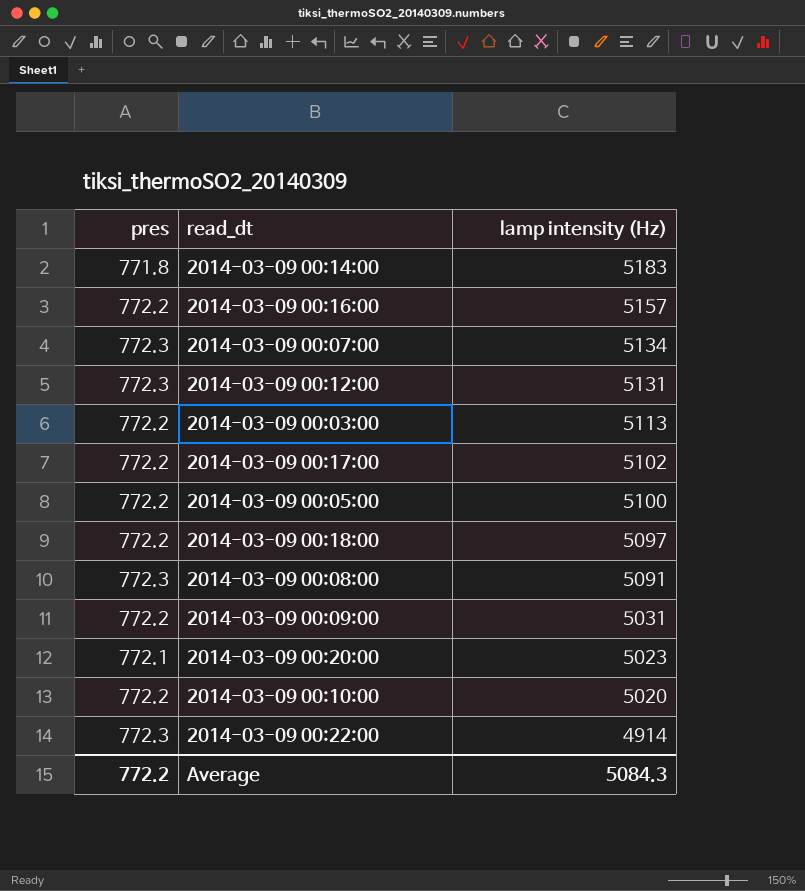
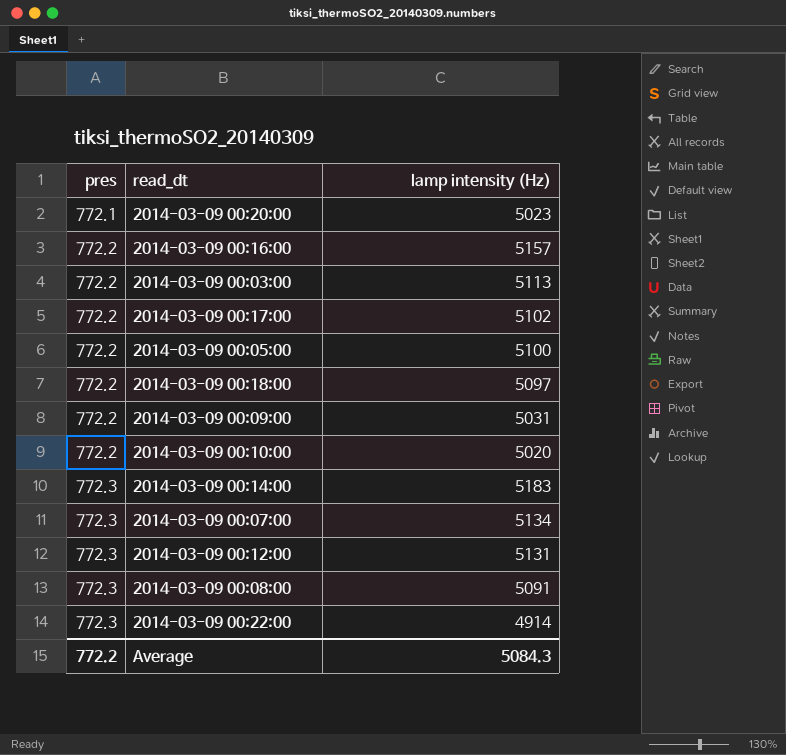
row order: lamp intensity (Hz) descending -> pres ascending
2014-03-09 00:14:00 | pres: 771.8 -> 772.3

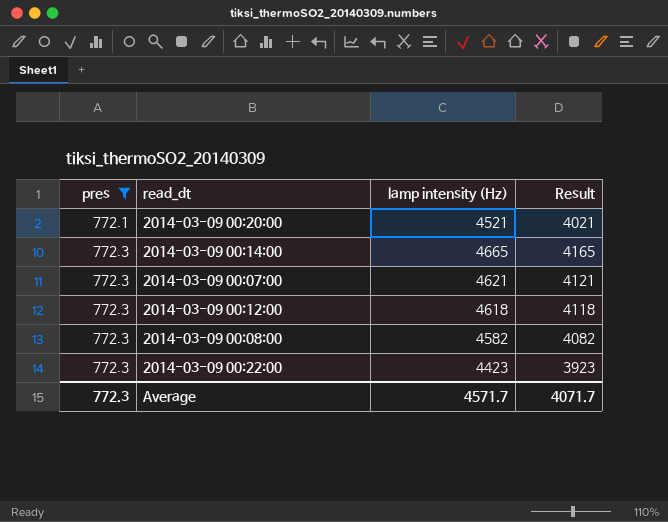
filter: none -> pres != 772.2
column Result | formula: none -> [lamp intensity (Hz)] - 500
2014-03-09 00:20:00 | lamp intensity (Hz): 5023 -> 4521
2014-03-09 00:14:00 | lamp intensity (Hz): 5183 -> 4665
2014-03-09 00:07:00 | lamp intensity (Hz): 5134 -> 4621
2014-03-09 00:12:00 | lamp intensity (Hz): 5131 -> 4618
2014-03-09 00:08:00 | lamp intensity (Hz): 5091 -> 4582
2014-03-09 00:22:00 | lamp intensity (Hz): 4914 -> 4423
Average | pres: 772.2 -> 772.3
Average | lamp intensity (Hz): 5084.3 -> 4571.7

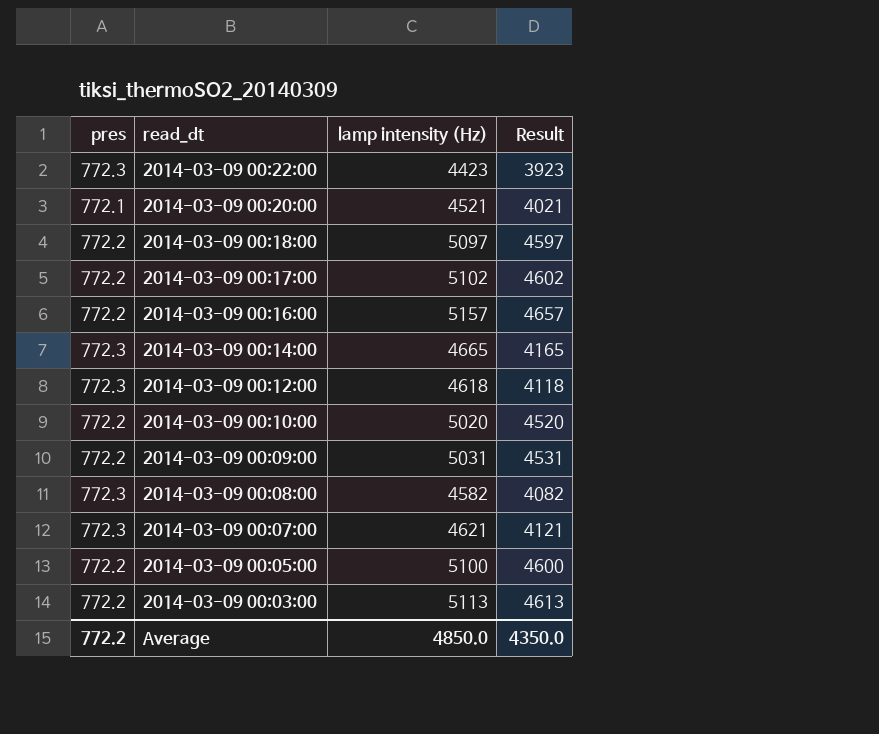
filter: pres != 772.2 -> none
row order: pres ascending -> read_dt descending
Average | pres: 772.3 -> 772.2
Average | lamp intensity (Hz): 4571.7 -> 4850.0
Average | Result: 4071.7 -> 4350.0

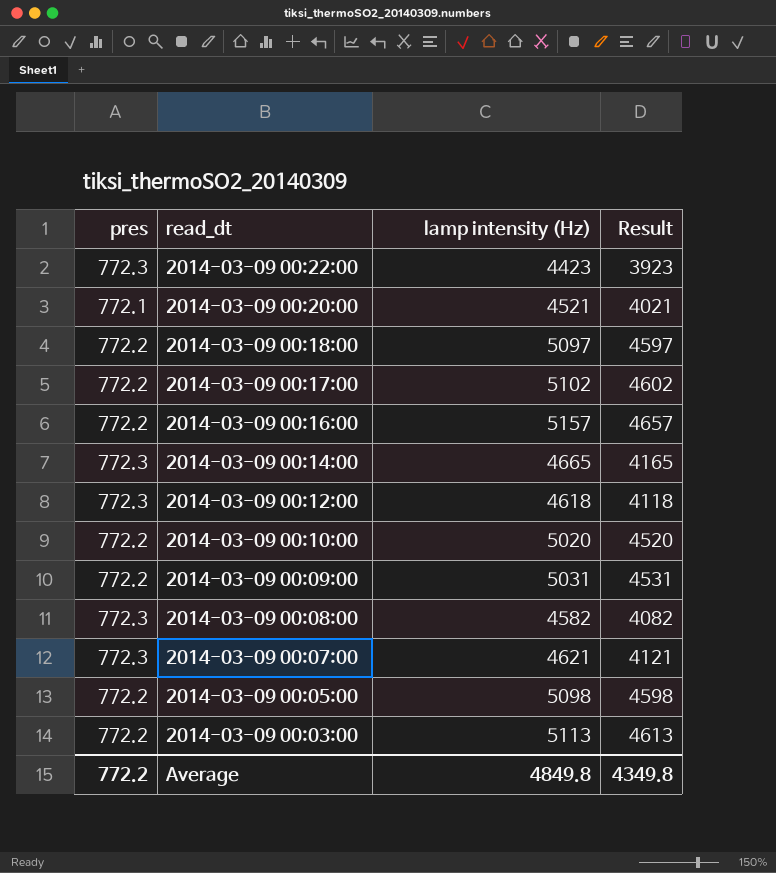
2014-03-09 00:05:00 | lamp intensity (Hz): 5100 -> 5098
2014-03-09 00:05:00 | Result: 4600 -> 4598
Average | lamp intensity (Hz): 4850.0 -> 4849.8
Average | Result: 4350.0 -> 4349.8

